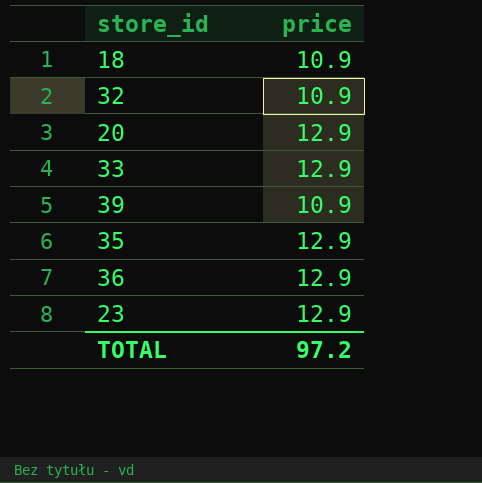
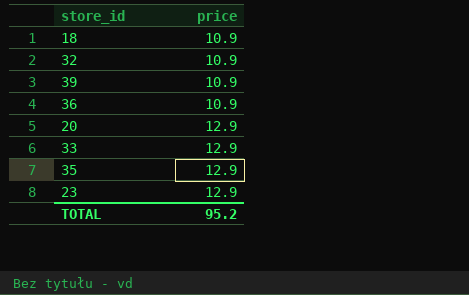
row order: none -> price ascending
36 | price: 12.9 -> 10.9
TOTAL | price: 97.2 -> 95.2

